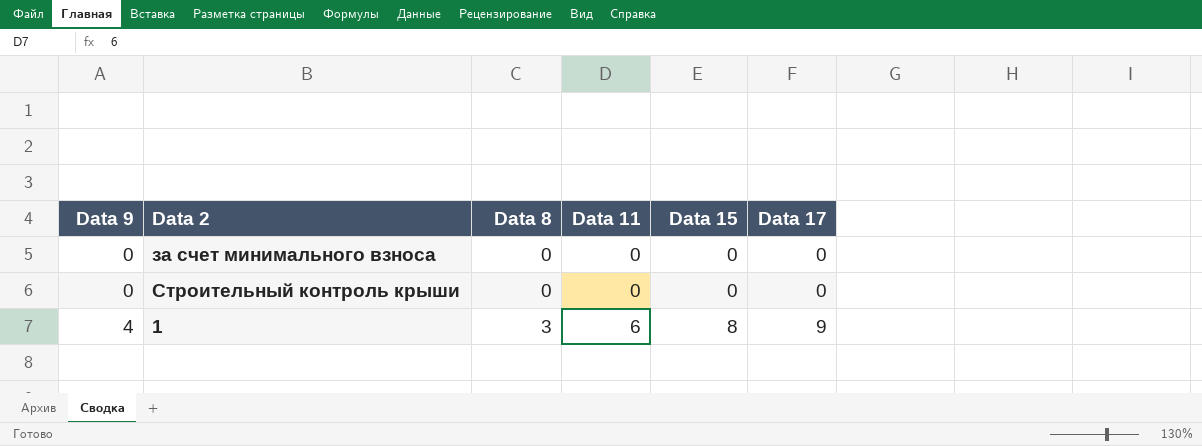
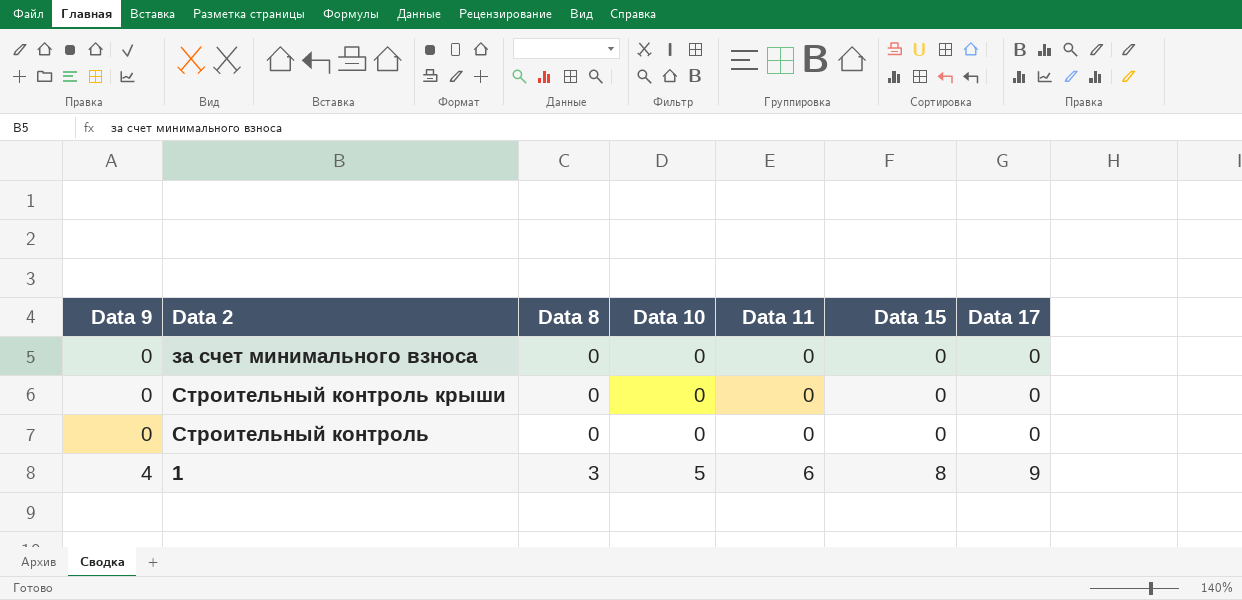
column Data 10 | position: none -> 4
row Строительный контроль: none -> 0 | 0 | 0 | 0 | 0 | 0

